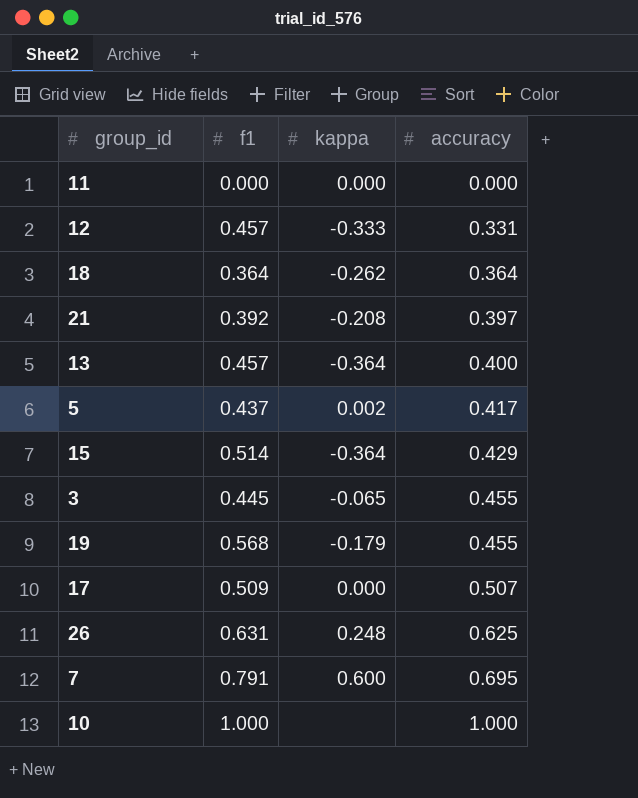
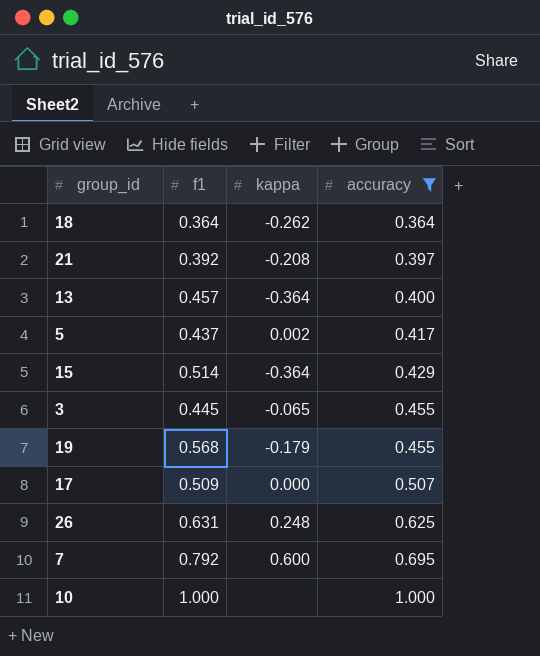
filter: none -> accuracy >= 0.364
7 | f1: 0.791 -> 0.792

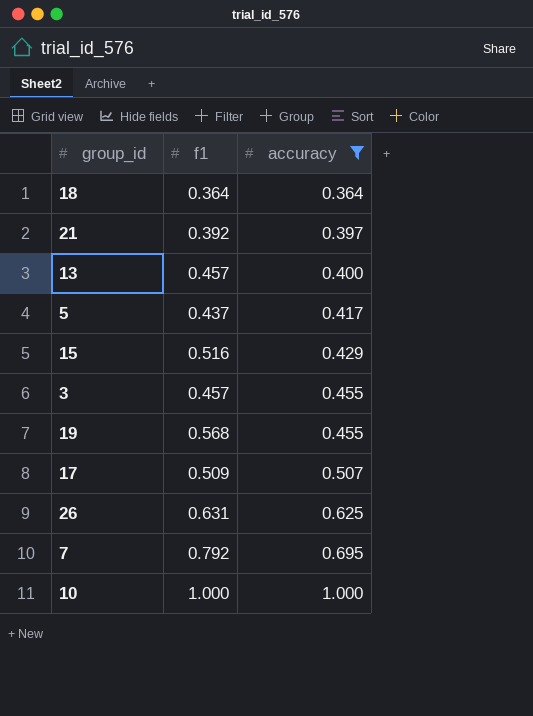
column kappa | position: 3 -> none
15 | f1: 0.514 -> 0.516
3 | f1: 0.445 -> 0.457

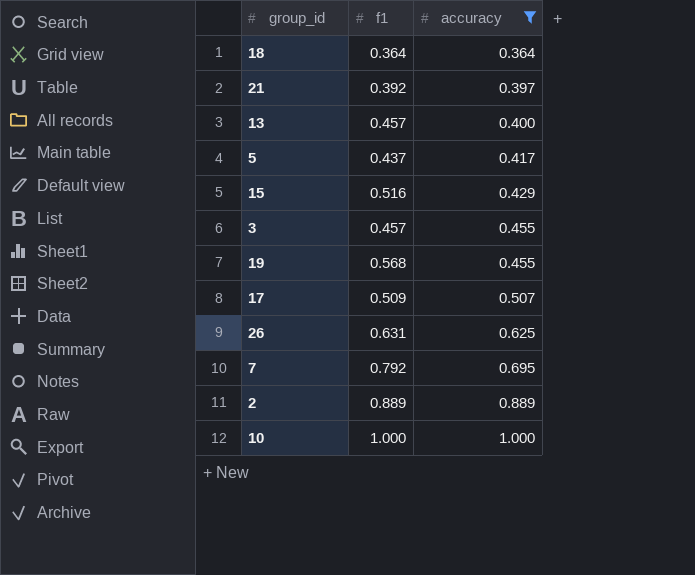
row 2: none -> 0.889 | 0.889

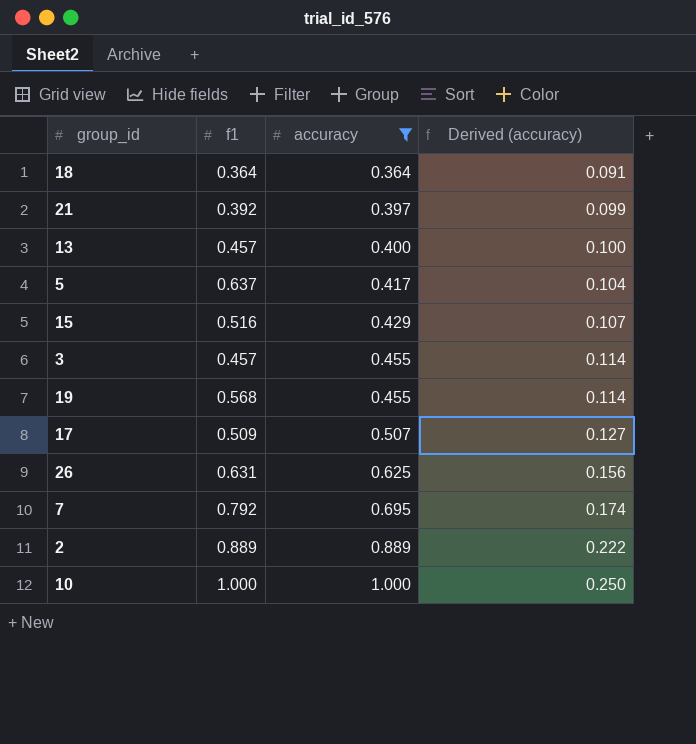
column Derived (accuracy) | formula: none -> [accuracy] * 0.25
5 | f1: 0.437 -> 0.637

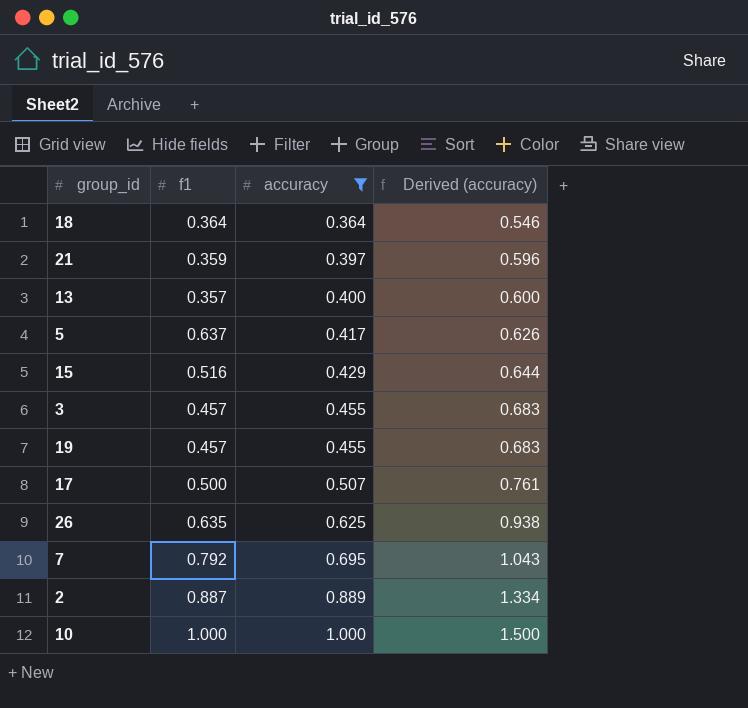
column Derived (accuracy) | formula: [accuracy] * 0.25 -> [accuracy] * 1.5
21 | f1: 0.392 -> 0.359
13 | f1: 0.457 -> 0.357
19 | f1: 0.568 -> 0.457
17 | f1: 0.509 -> 0.500
26 | f1: 0.631 -> 0.635
2 | f1: 0.889 -> 0.887

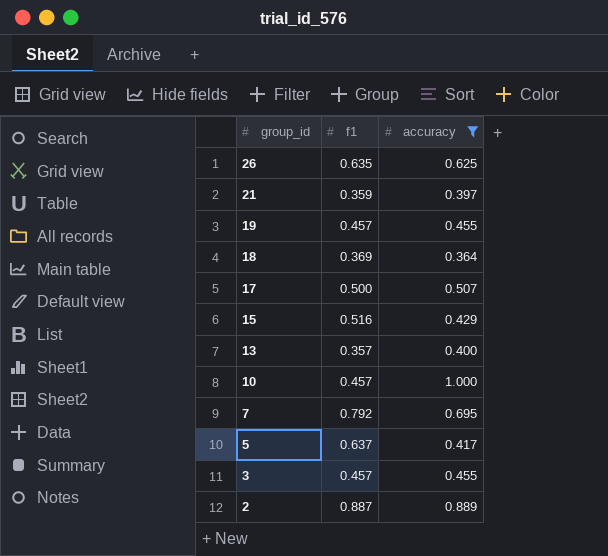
row order: accuracy ascending -> group_id descending
column Derived (accuracy) | formula: [accuracy] * 1.5 -> none
18 | f1: 0.364 -> 0.369
10 | f1: 1.000 -> 0.457

